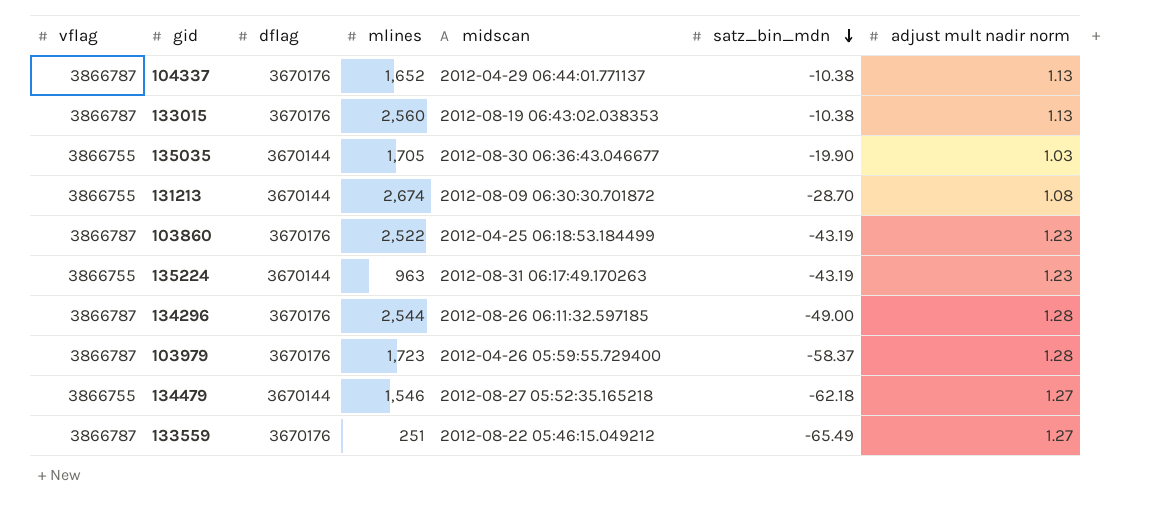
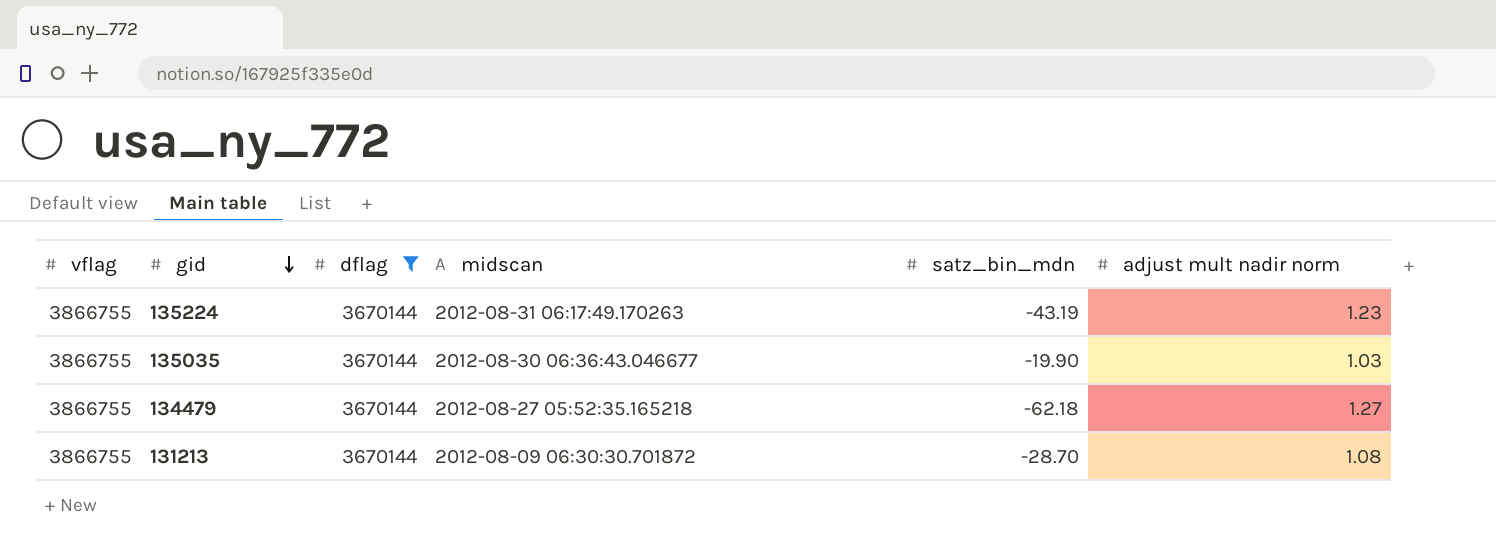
filter: none -> dflag = 3670144
row order: satz_bin_mdn descending -> gid descending
column mlines | position: 4 -> none

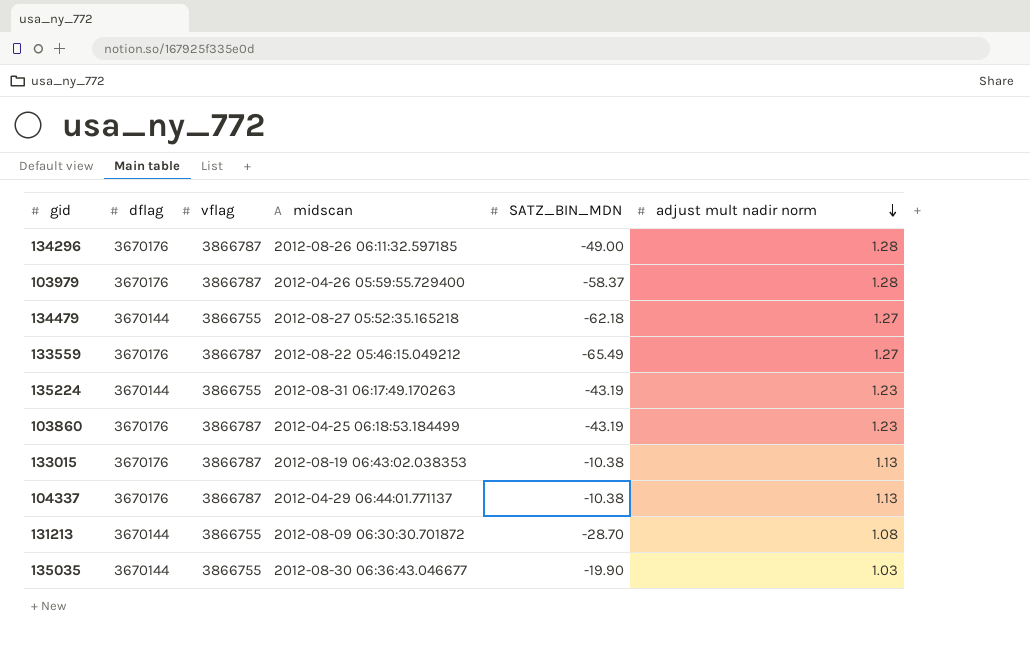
filter: dflag = 3670144 -> none
row order: gid descending -> adjust mult nadir norm descending
column vflag | position: 1 -> 3
column name: satz_bin_mdn -> SATZ_BIN_MDN

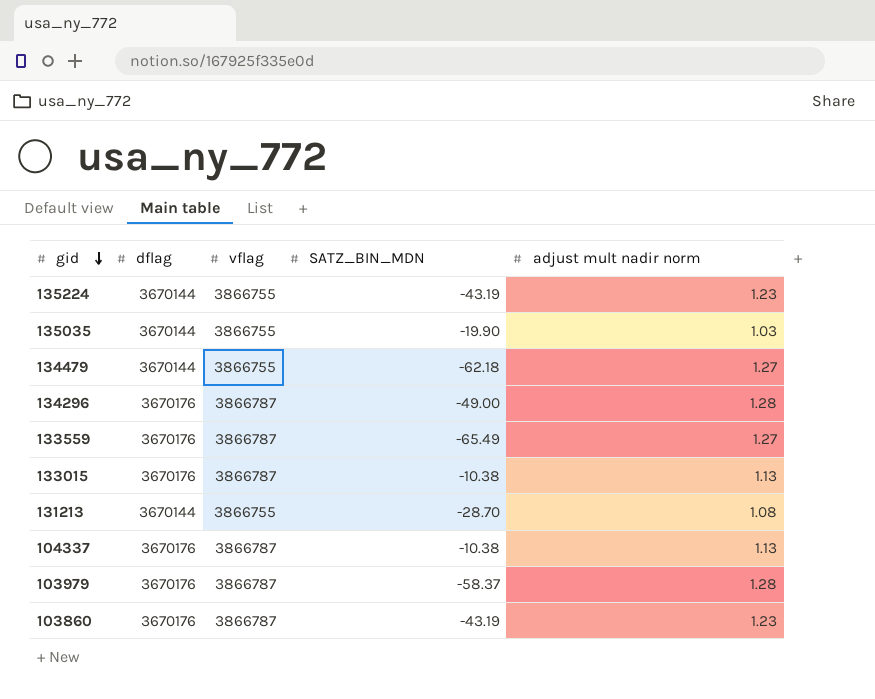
row order: adjust mult nadir norm descending -> gid descending
column midscan | position: 4 -> none

